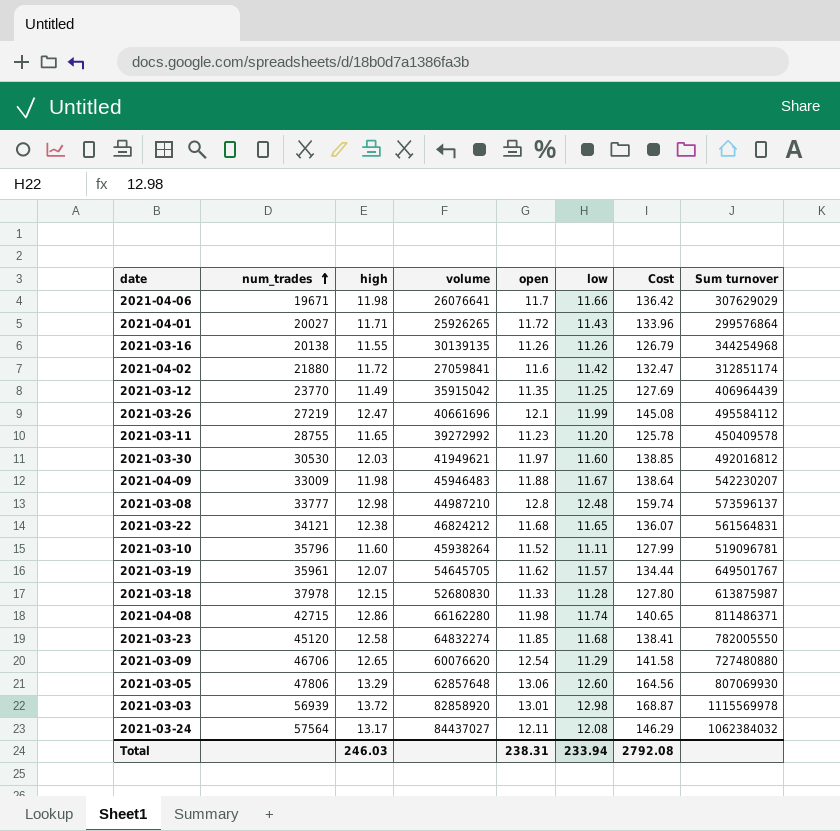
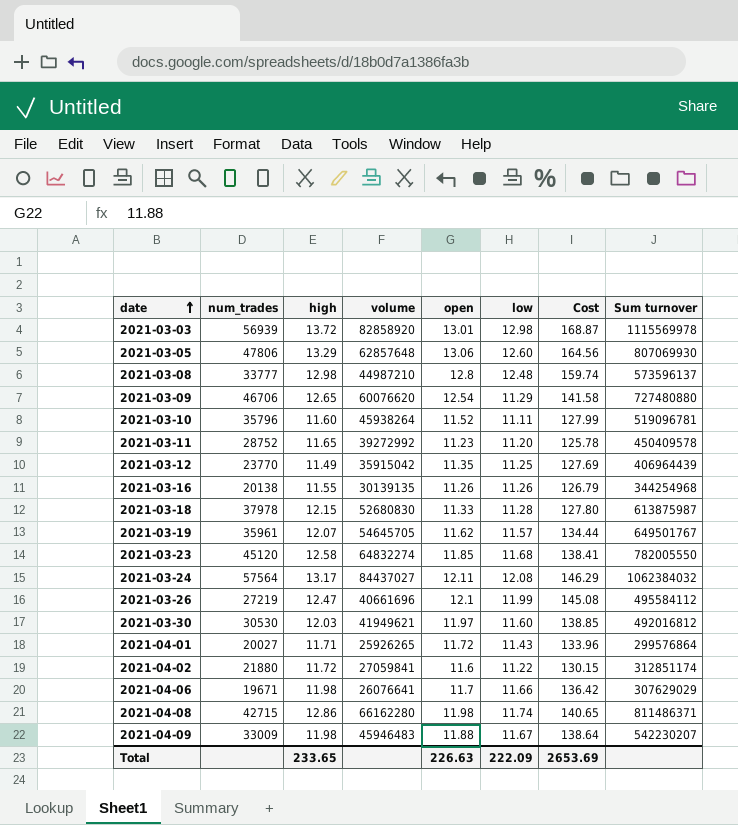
row order: num_trades ascending -> date ascending
row 2021-03-22: 34121 | 12.38 | 46824212 | 11.68 | 11.65 | 136.07 | 561564831 -> none
2021-03-11 | num_trades: 28755 -> 28752
2021-04-02 | low: 11.42 -> 11.22
2021-04-02 | Cost: 132.47 -> 130.15
Total | high: 246.03 -> 233.65
Total | open: 238.31 -> 226.63
Total | low: 233.94 -> 222.09
Total | Cost: 2792.08 -> 2653.69

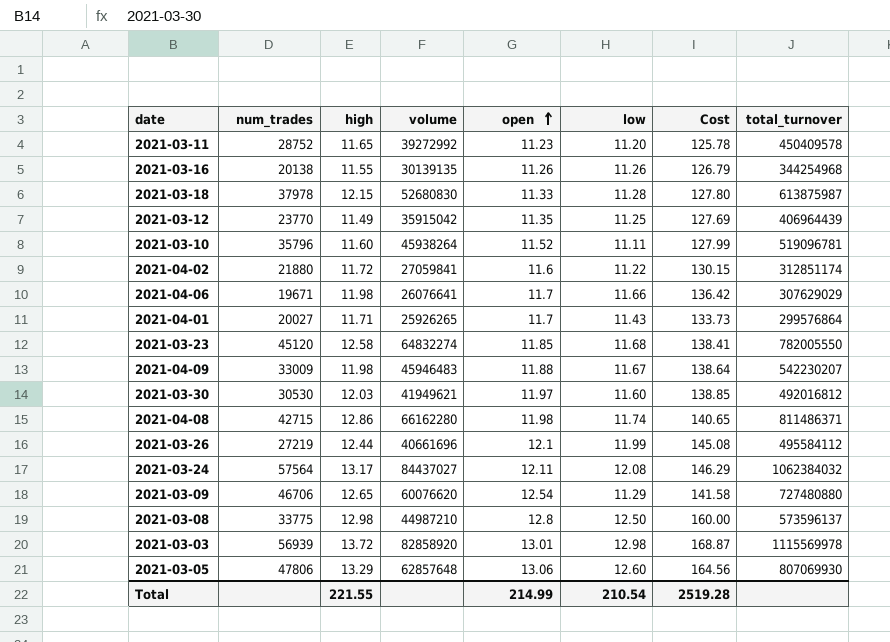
row order: date ascending -> open ascending
column name: Sum turnover -> total_turnover
row 2021-03-19: 35961 | 12.07 | 54645705 | 11.62 | 11.57 | 134.44 | 649501767 -> none
2021-04-01 | open: 11.72 -> 11.7
2021-04-01 | Cost: 133.96 -> 133.73
2021-03-26 | high: 12.47 -> 12.44
2021-03-08 | num_trades: 33777 -> 33775
2021-03-08 | low: 12.48 -> 12.50
2021-03-08 | Cost: 159.74 -> 160.00
Total | high: 233.65 -> 221.55
Total | open: 226.63 -> 214.99
Total | low: 222.09 -> 210.54
Total | Cost: 2653.69 -> 2519.28

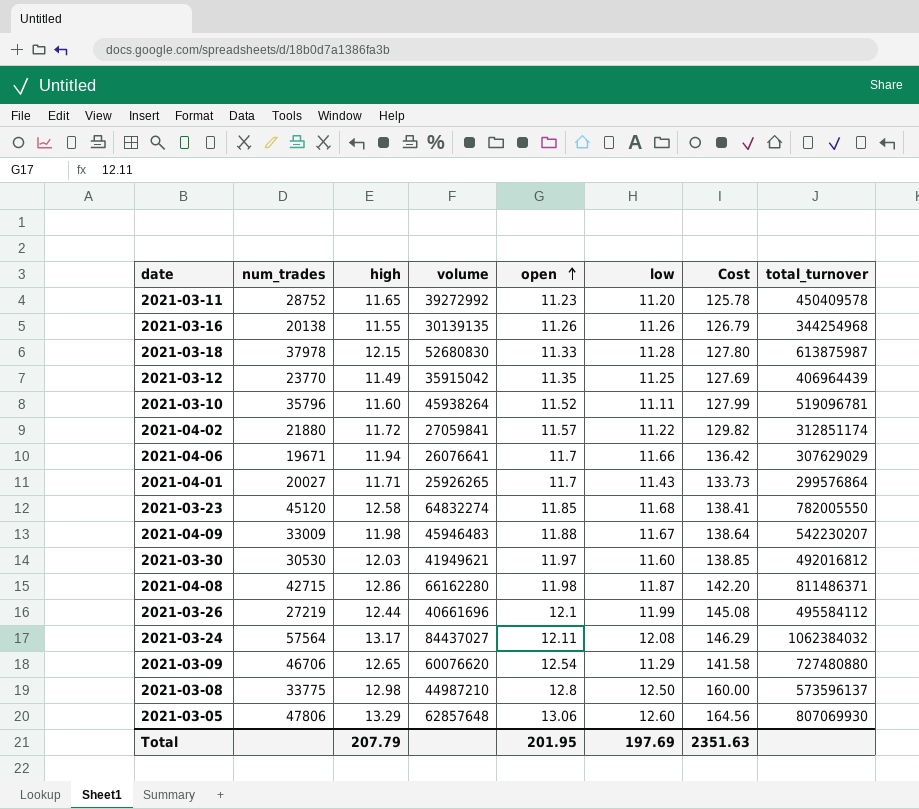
row 2021-03-03: 56939 | 13.72 | 82858920 | 13.01 | 12.98 | 168.87 | 1115569978 -> none
2021-04-02 | open: 11.6 -> 11.57
2021-04-02 | Cost: 130.15 -> 129.82
2021-04-06 | high: 11.98 -> 11.94
2021-04-08 | low: 11.74 -> 11.87
2021-04-08 | Cost: 140.65 -> 142.20
Total | high: 221.55 -> 207.79
Total | open: 214.99 -> 201.95
Total | low: 210.54 -> 197.69
Total | Cost: 2519.28 -> 2351.63

